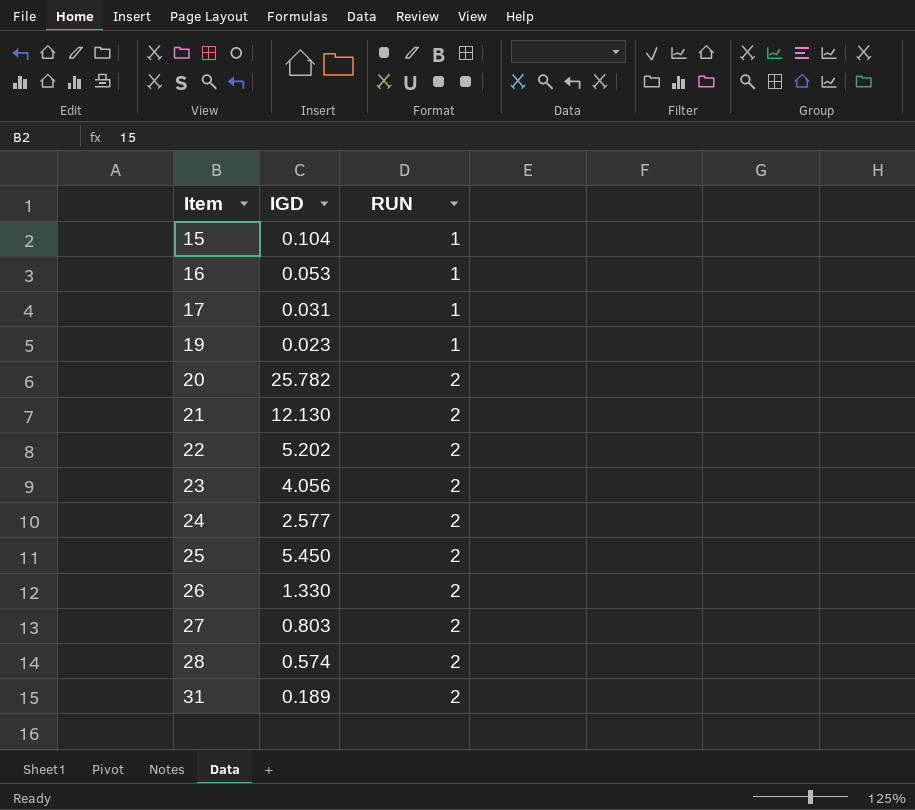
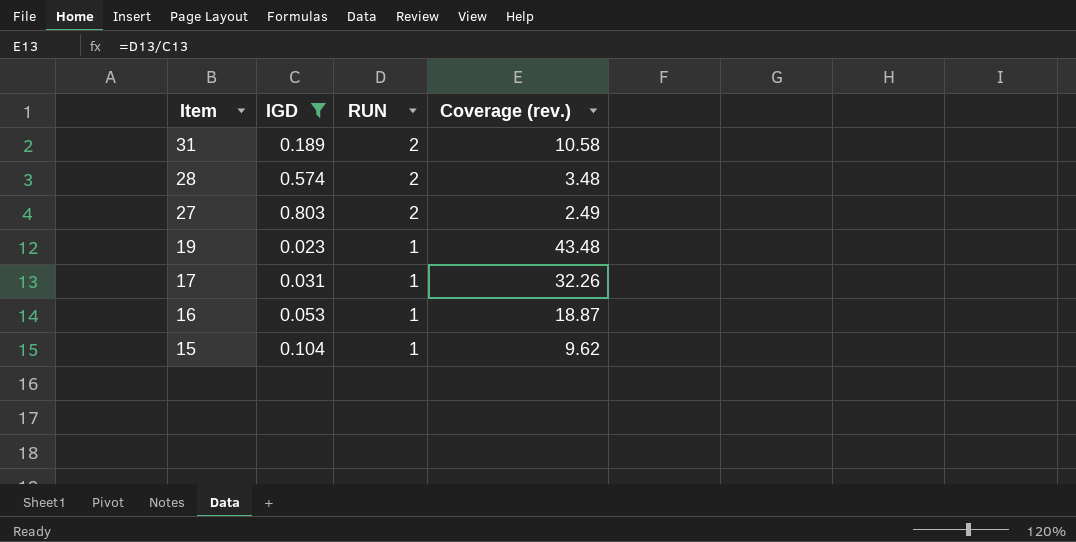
filter: none -> IGD <= 0.803
row order: Item ascending -> Item descending
column Coverage (rev.) | formula: none -> [RUN] / [IGD]

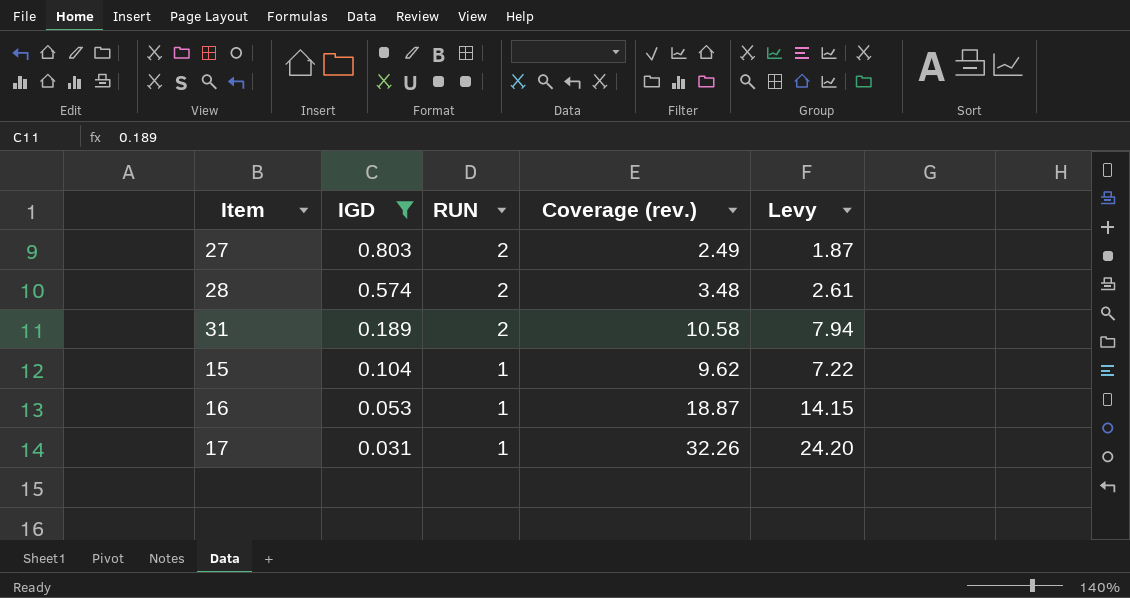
row order: Item descending -> IGD descending
column Levy | formula: none -> [Coverage (rev.)] * 0.75
row 19: 0.023 | 1 | 43.48 -> none

